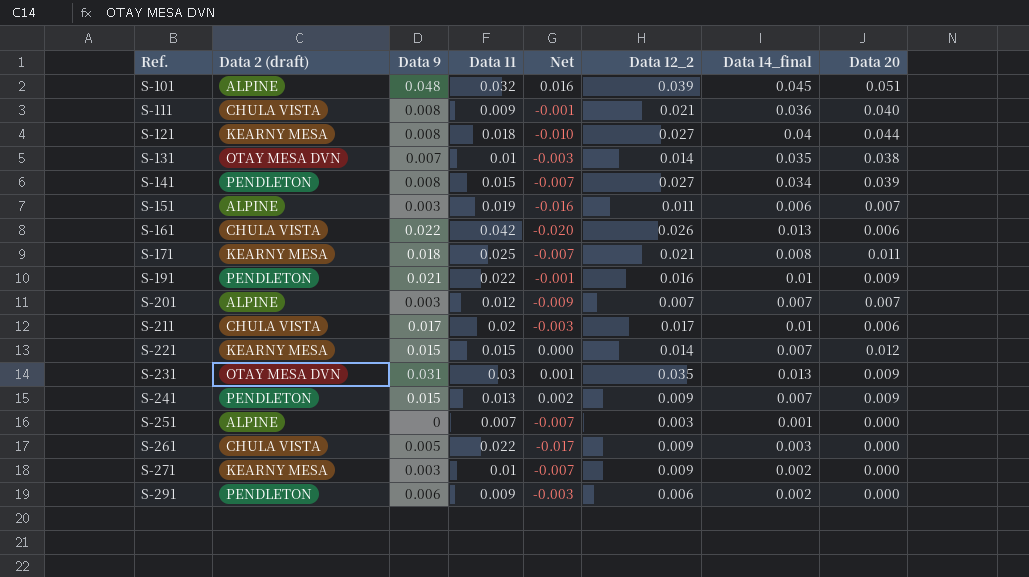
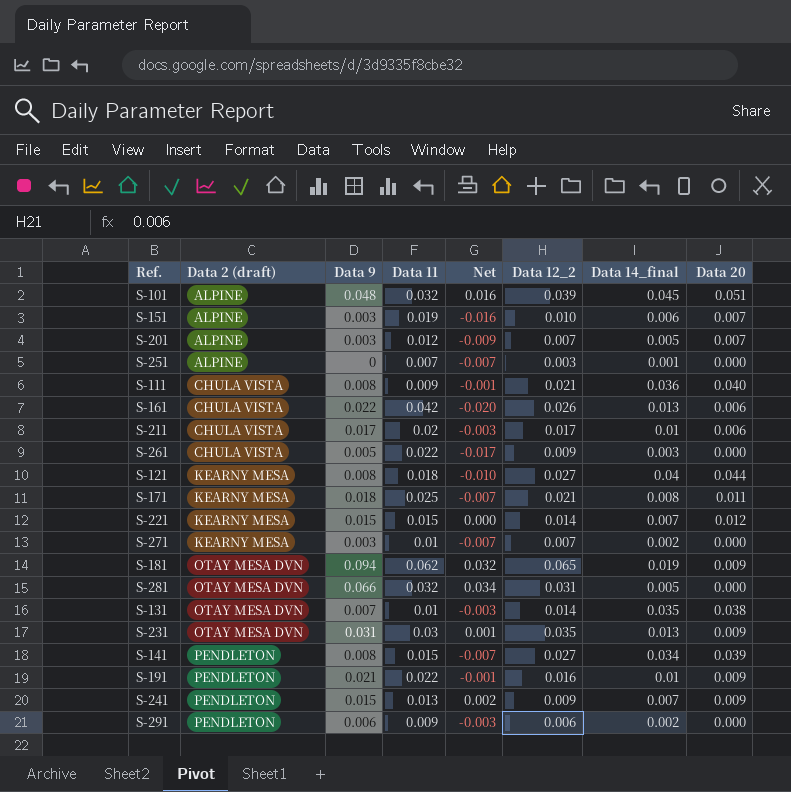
row order: Ref. ascending -> Data 2 (draft) ascending
S-151 | Data 12_2: 0.011 -> 0.010
S-201 | Data 14_final: 0.007 -> 0.005
S-271 | Data 12_2: 0.009 -> 0.007
row S-181: none -> OTAY MESA DVN | 0.094 | 0.062 | 0.032 | 0.065 | 0.019 | 0.009
row S-281: none -> OTAY MESA DVN | 0.066 | 0.032 | 0.034 | 0.031 | 0.005 | 0.000

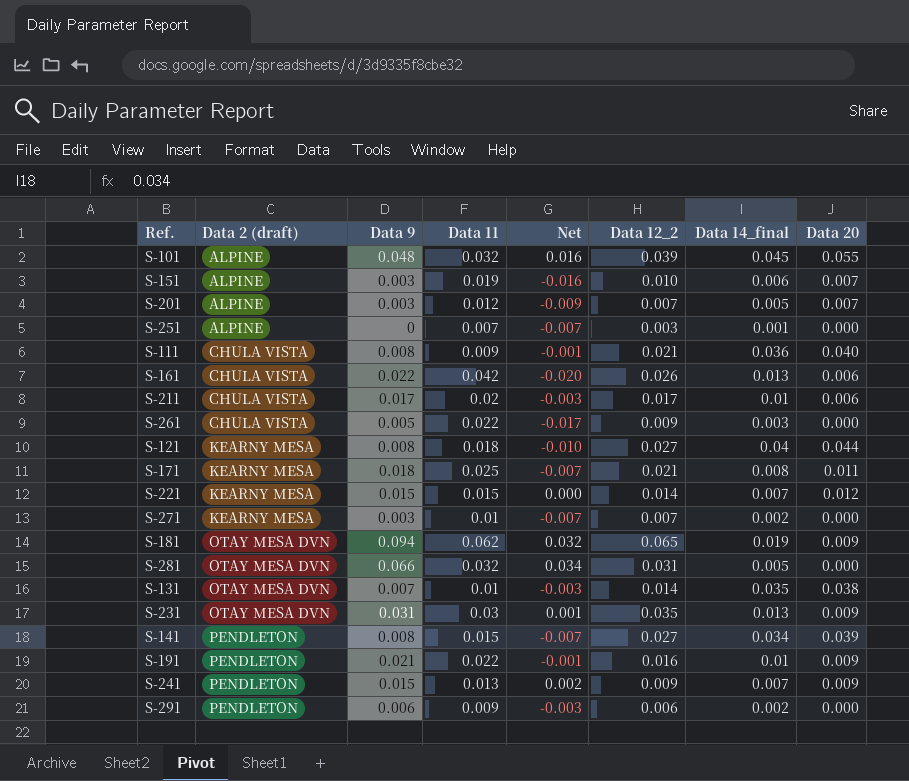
S-101 | Data 20: 0.051 -> 0.055

